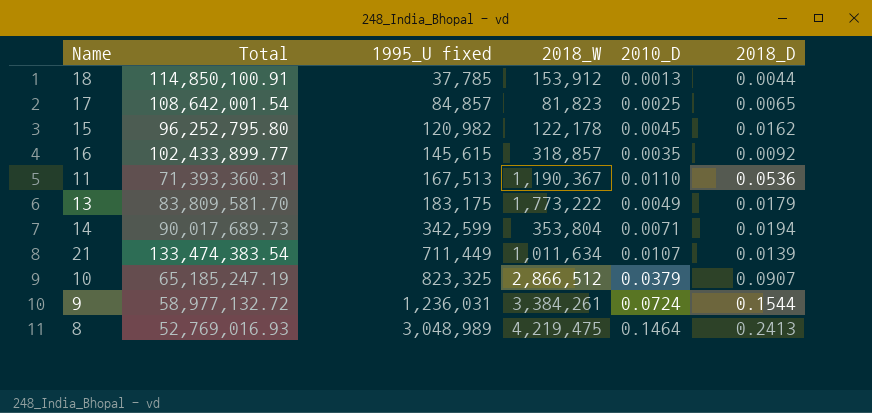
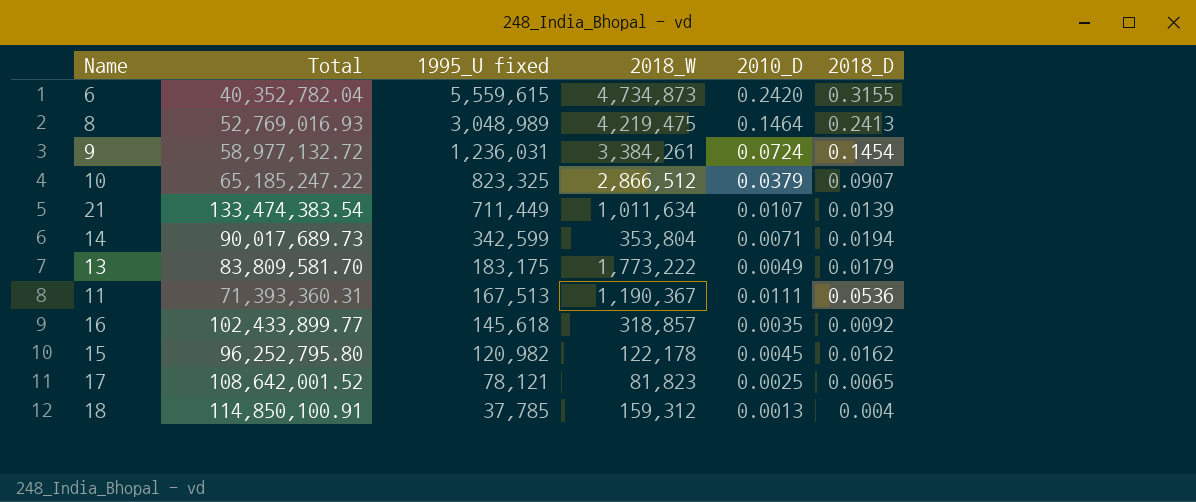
row order: 1995_U fixed ascending -> 1995_U fixed descending
row 6: none -> 40,352,782.04 | 5,559,615 | 4,734,873 | 0.2420 | 0.3155
9 | 2018_D: 0.1544 -> 0.1454
10 | Total: 65,185,247.19 -> 65,185,247.22
11 | 2010_D: 0.0110 -> 0.0111
16 | 1995_U fixed: 145,615 -> 145,618
17 | Total: 108,642,001.54 -> 108,642,001.52
17 | 1995_U fixed: 84,857 -> 78,121
18 | 2018_W: 153,912 -> 159,312
18 | 2018_D: 0.0044 -> 0.004

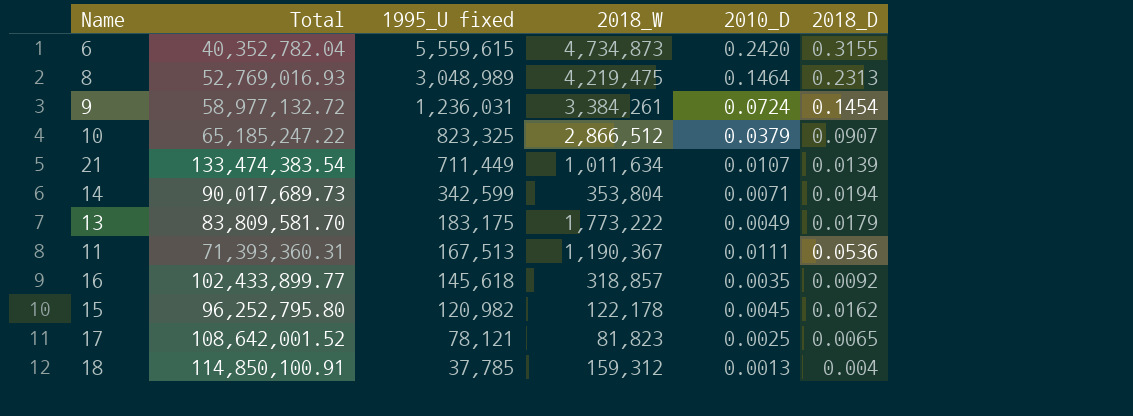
8 | 2018_D: 0.2413 -> 0.2313

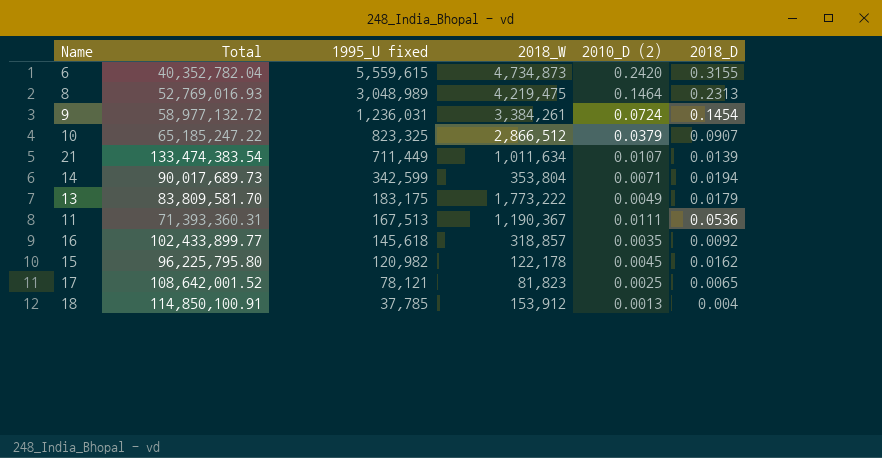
column name: 2010_D -> 2010_D (2)
15 | Total: 96,252,795.80 -> 96,225,795.80
18 | 2018_W: 159,312 -> 153,912

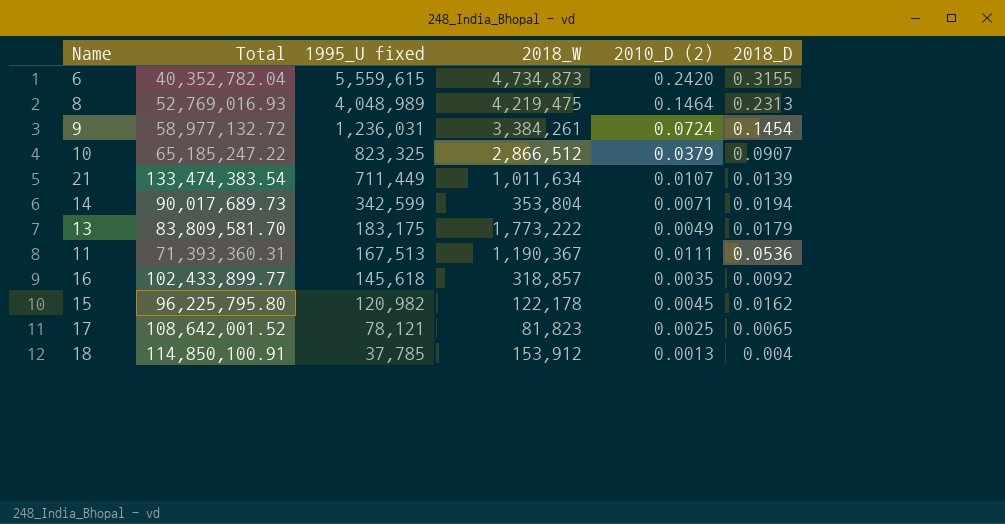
8 | 1995_U fixed: 3,048,989 -> 4,048,989

